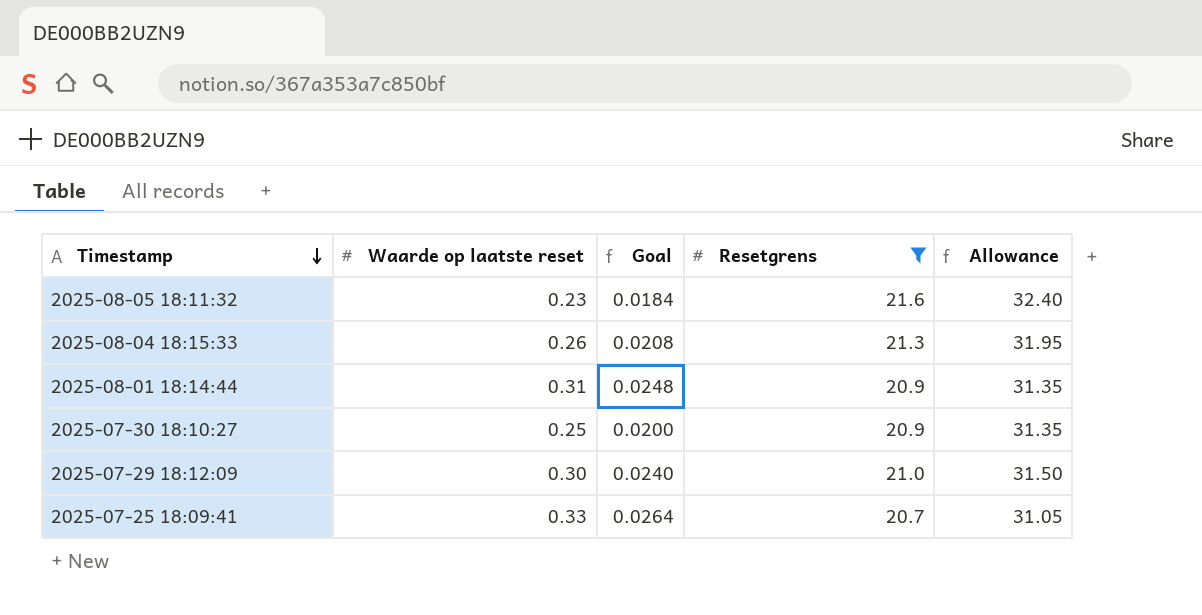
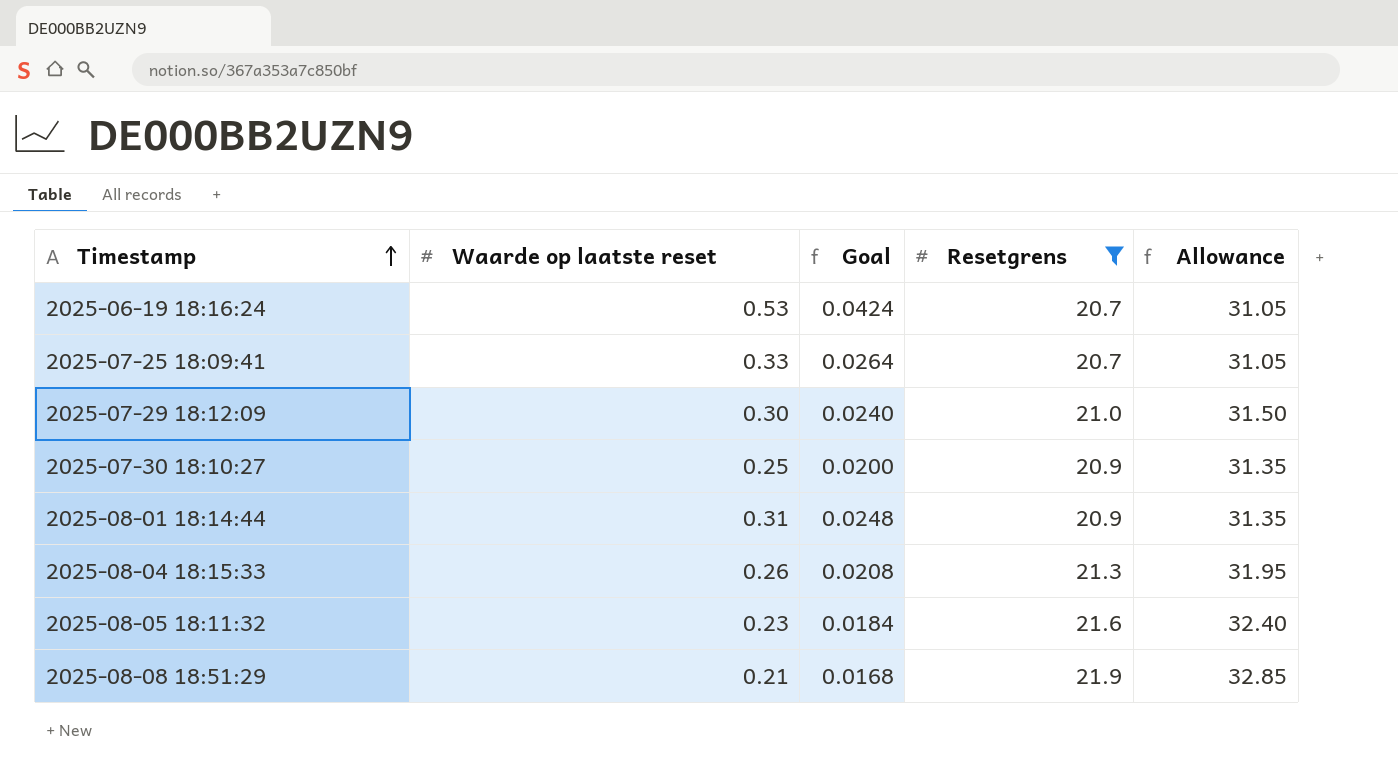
row order: Timestamp descending -> Timestamp ascending
row 2025-06-19 18:16:24: none -> 0.53 | 0.0424 | 20.7 | 31.05
row 2025-08-08 18:51:29: none -> 0.21 | 0.0168 | 21.9 | 32.85

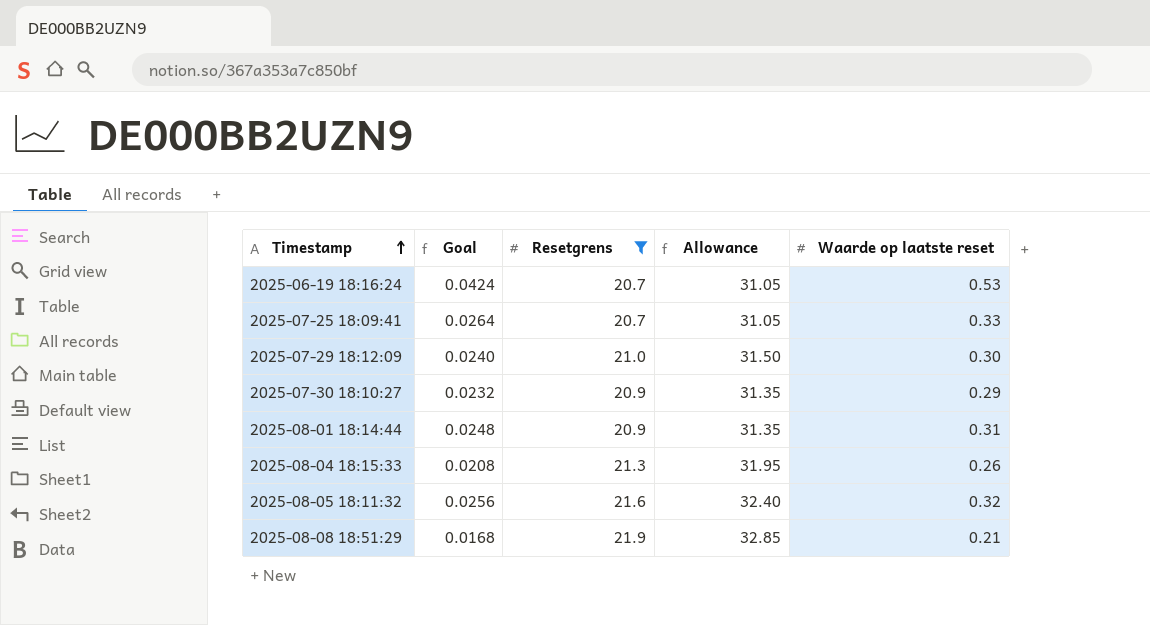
column Waarde op laatste reset | position: 2 -> 5
2025-07-30 18:10:27 | Goal: 0.0200 -> 0.0232
2025-07-30 18:10:27 | Waarde op laatste reset: 0.25 -> 0.29
2025-08-05 18:11:32 | Goal: 0.0184 -> 0.0256
2025-08-05 18:11:32 | Waarde op laatste reset: 0.23 -> 0.32

